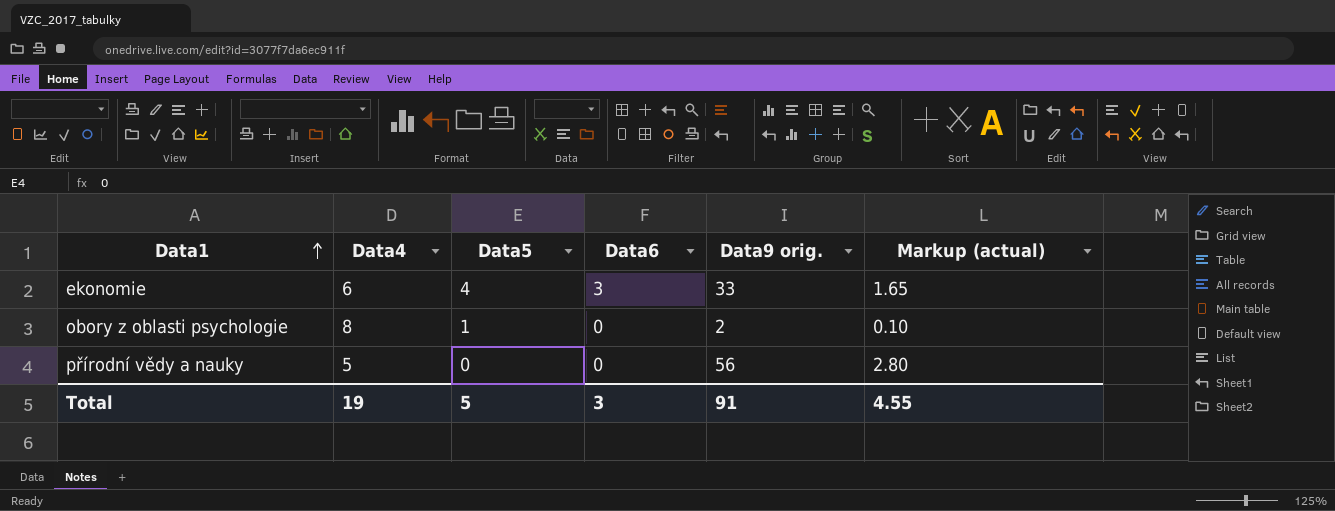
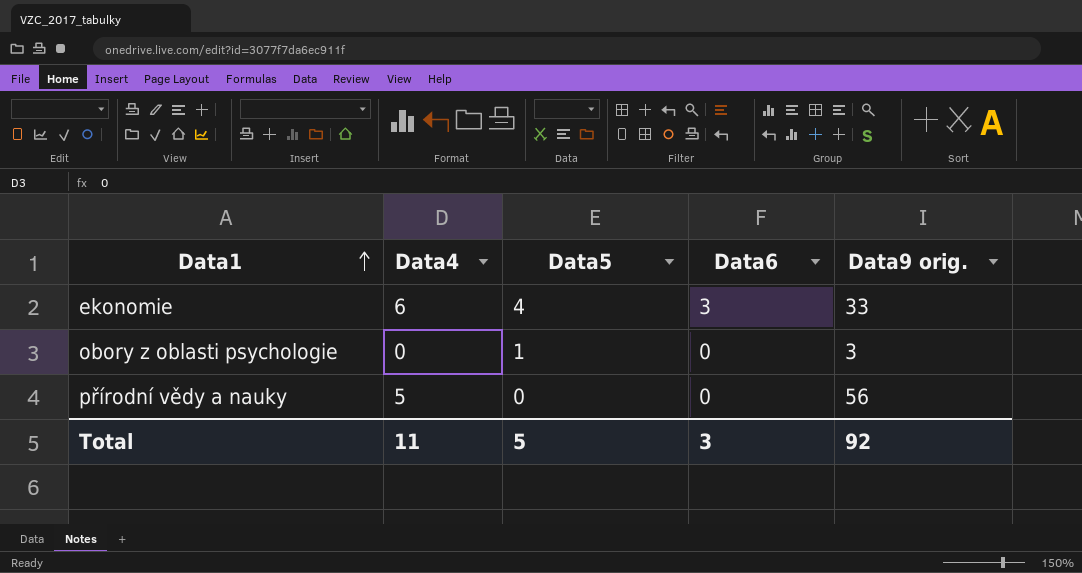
column Markup (actual) | formula: [Data9 orig.] * 0.05 -> none
obory z oblasti psychologie | Data4: 8 -> 0
obory z oblasti psychologie | Data9 orig.: 2 -> 3
Total | Data4: 19 -> 11
Total | Data9 orig.: 91 -> 92

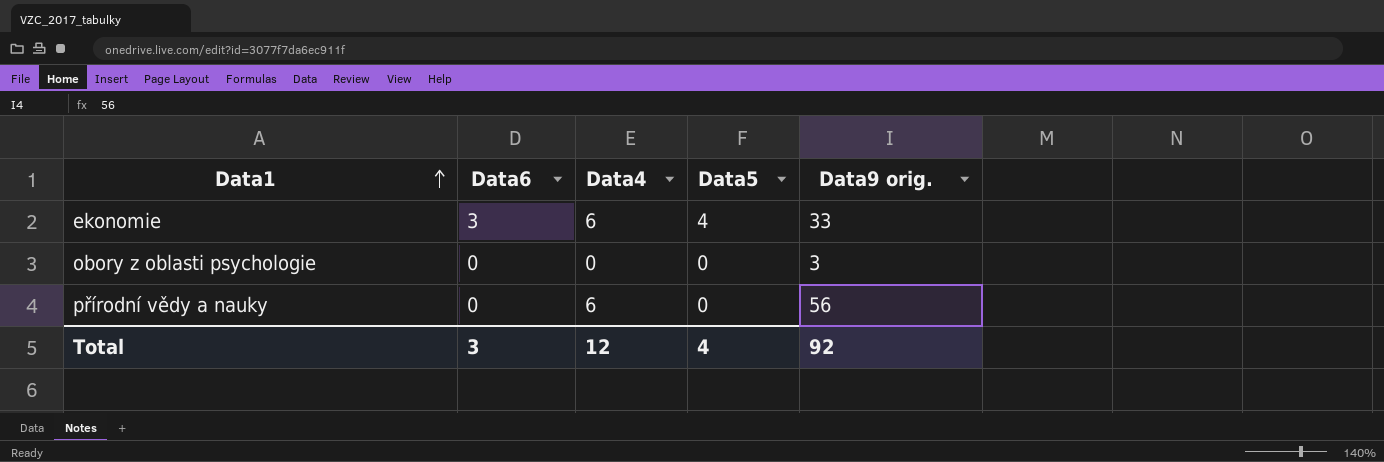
column Data6 | position: 4 -> 2
obory z oblasti psychologie | Data5: 1 -> 0
přírodní vědy a nauky | Data4: 5 -> 6
Total | Data4: 11 -> 12
Total | Data5: 5 -> 4

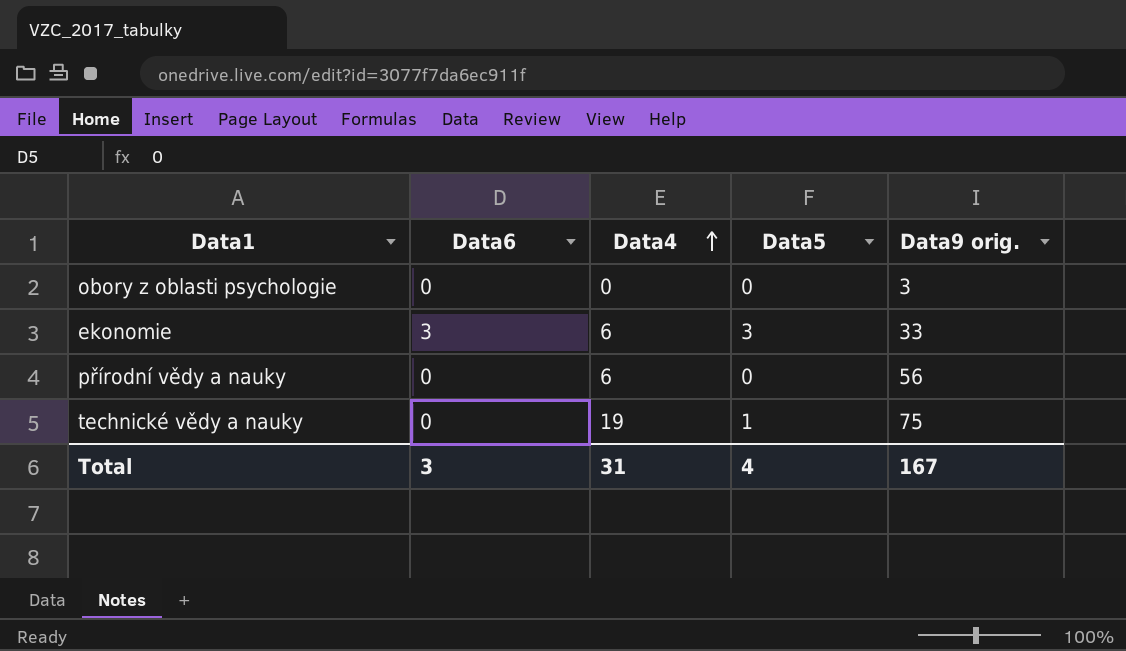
row order: Data1 ascending -> Data4 ascending
ekonomie | Data5: 4 -> 3
row technické vědy a nauky: none -> 0 | 19 | 1 | 75
Total | Data4: 12 -> 31
Total | Data9 orig.: 92 -> 167

